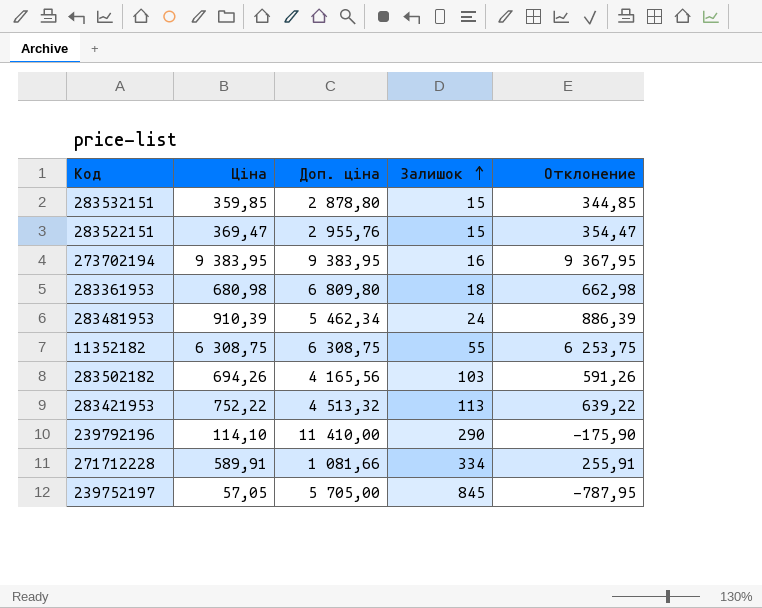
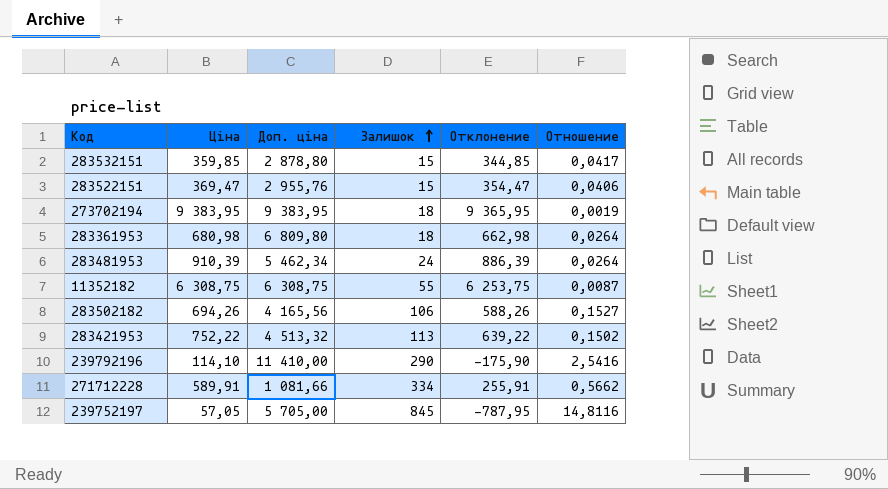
column Отношение | formula: none -> [Залишок] / [Ціна]
273702194 | Залишок: 16 -> 18
273702194 | Отклонение: 9 367,95 -> 9 365,95
283502182 | Залишок: 103 -> 106
283502182 | Отклонение: 591,26 -> 588,26

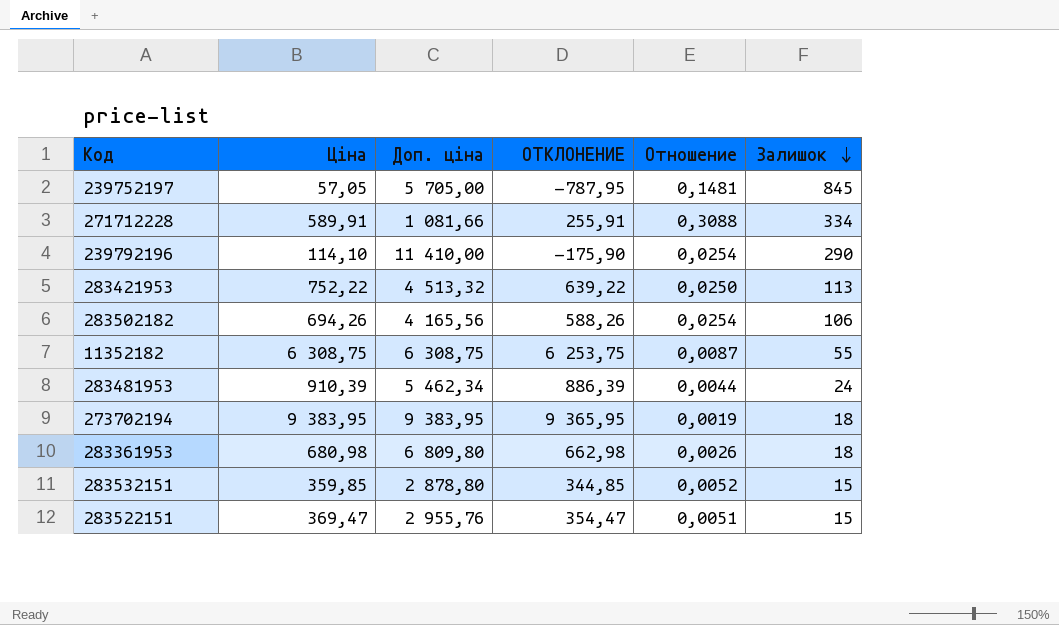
row order: Залишок ascending -> Залишок descending
column name: Отклонение -> ОТКЛОНЕНИЕ
column Отношение | formula: [Залишок] / [Ціна] -> [Залишок] / [Доп. ціна]
column Залишок | position: 4 -> 6

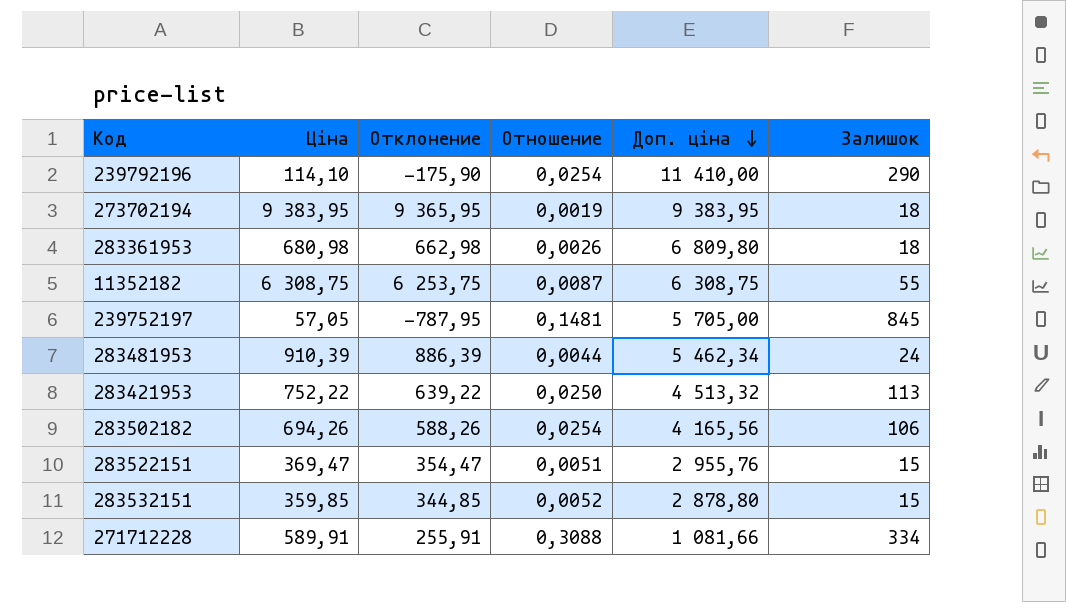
row order: Залишок descending -> Доп. ціна descending
column name: ОТКЛОНЕНИЕ -> Отклонение
column Доп. ціна | position: 3 -> 5

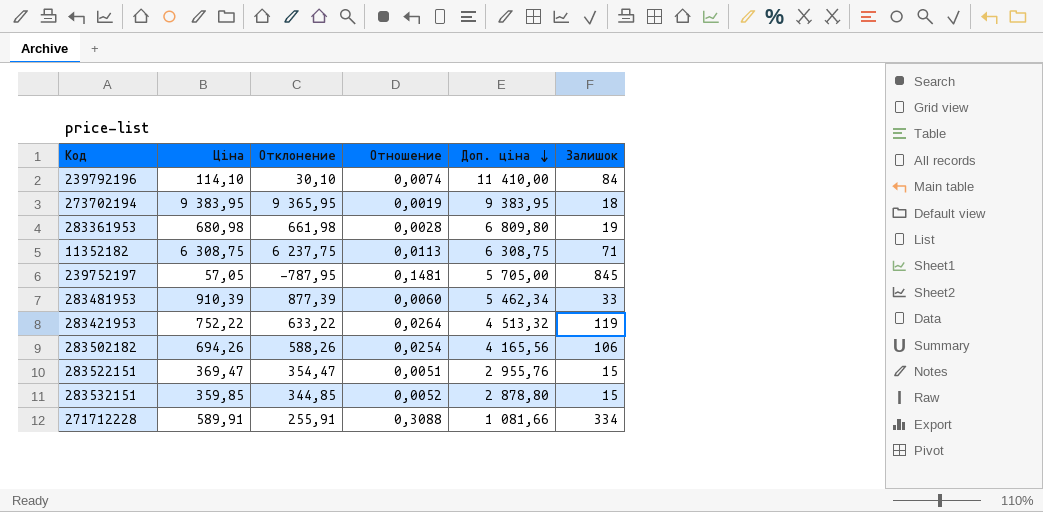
239792196 | Отклонение: -175,90 -> 30,10
239792196 | Отношение: 0,0254 -> 0,0074
239792196 | Залишок: 290 -> 84
283361953 | Отклонение: 662,98 -> 661,98
283361953 | Отношение: 0,0026 -> 0,0028
283361953 | Залишок: 18 -> 19
11352182 | Отклонение: 6 253,75 -> 6 237,75
11352182 | Отношение: 0,0087 -> 0,0113
11352182 | Залишок: 55 -> 71
283481953 | Отклонение: 886,39 -> 877,39
283481953 | Отношение: 0,0044 -> 0,0060
283481953 | Залишок: 24 -> 33
283421953 | Отклонение: 639,22 -> 633,22
283421953 | Отношение: 0,0250 -> 0,0264
283421953 | Залишок: 113 -> 119

